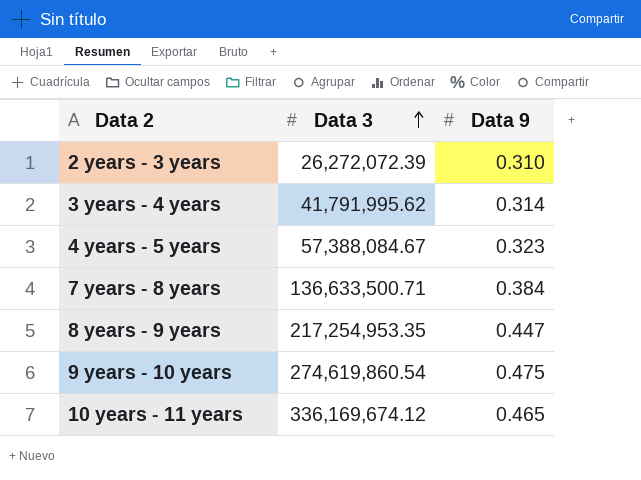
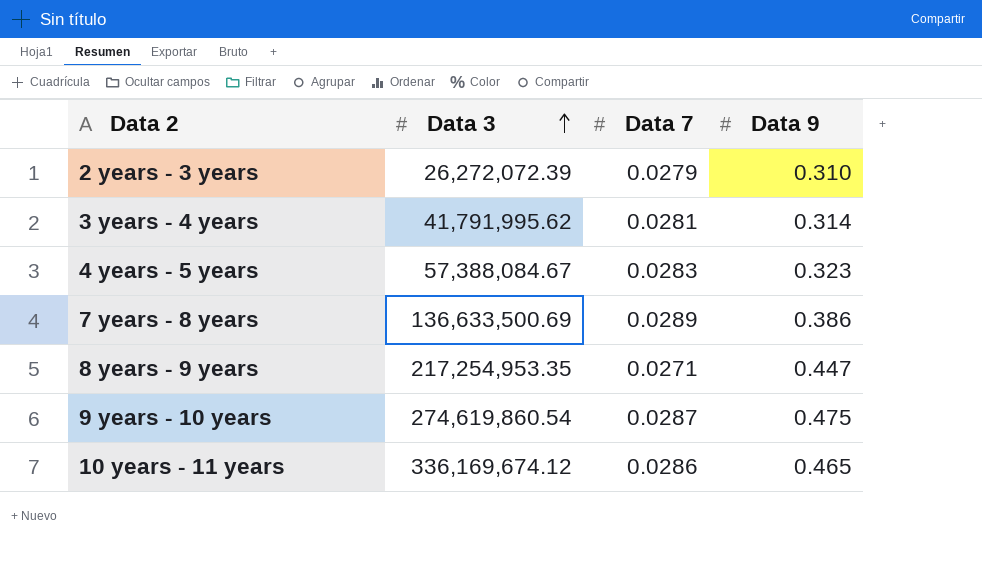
column Data 7 | position: none -> 3
7 years - 8 years | Data 3: 136,633,500.71 -> 136,633,500.69
7 years - 8 years | Data 9: 0.384 -> 0.386

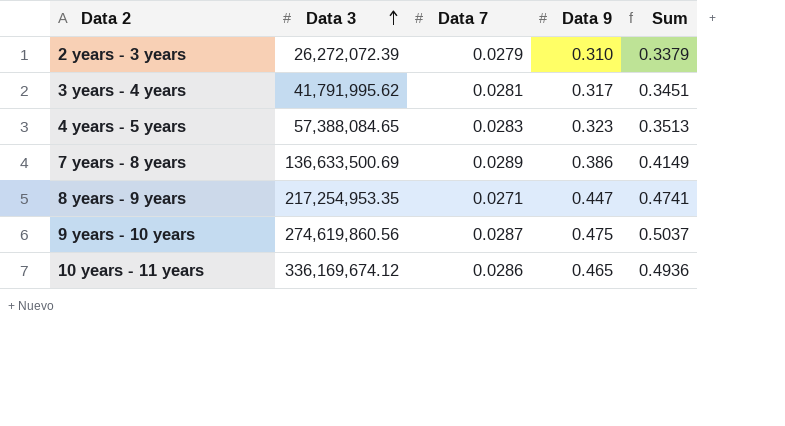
column Sum | formula: none -> [Data 7] + [Data 9]
3 years - 4 years | Data 9: 0.314 -> 0.317
4 years - 5 years | Data 3: 57,388,084.67 -> 57,388,084.65
9 years - 10 years | Data 3: 274,619,860.54 -> 274,619,860.56

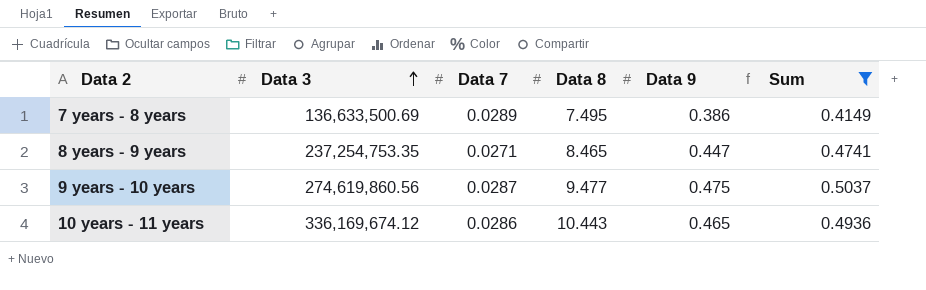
filter: none -> Sum >= 0.4149
column Data 8 | position: none -> 4
8 years - 9 years | Data 3: 217,254,953.35 -> 237,254,753.35

